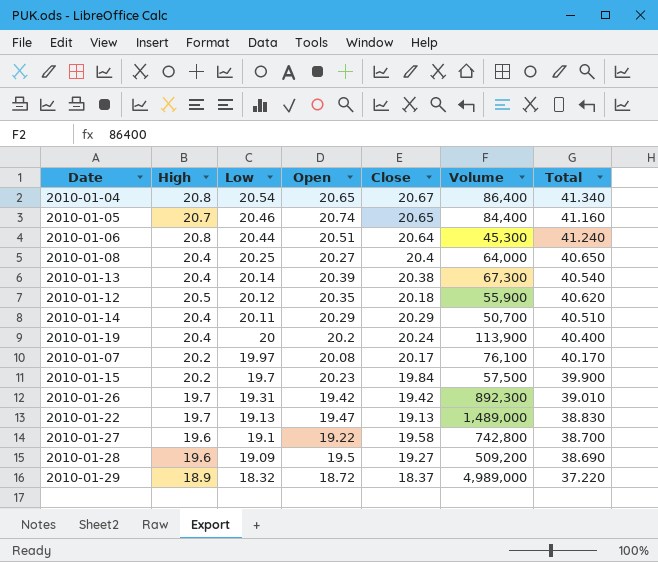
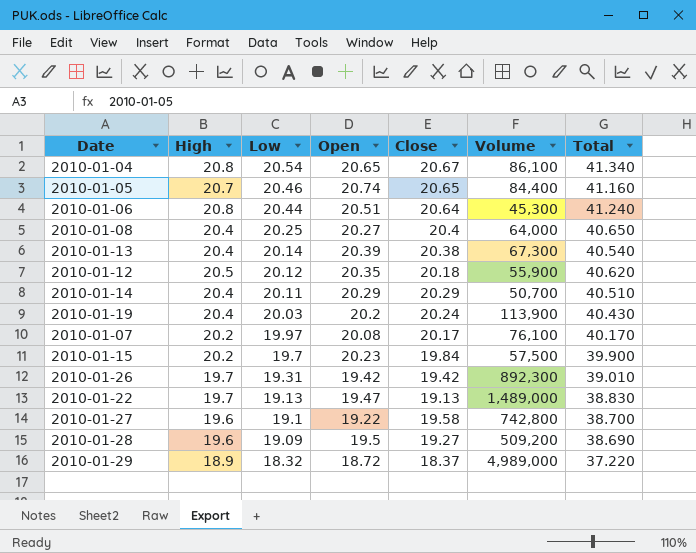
2010-01-04 | Volume: 86,400 -> 86,100
2010-01-19 | Low: 20 -> 20.03
2010-01-19 | Total: 40.400 -> 40.430

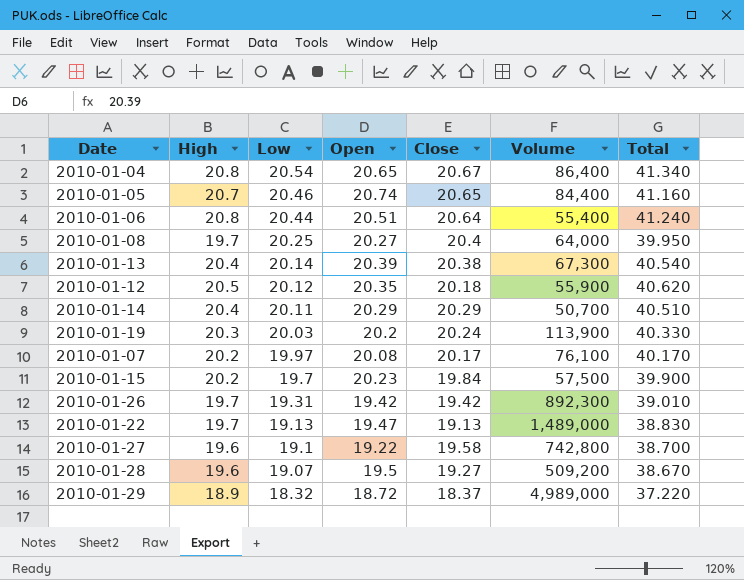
2010-01-04 | Volume: 86,100 -> 86,400
2010-01-06 | Volume: 45,300 -> 55,400
2010-01-08 | High: 20.4 -> 19.7
2010-01-08 | Total: 40.650 -> 39.950
2010-01-19 | High: 20.4 -> 20.3
2010-01-19 | Total: 40.430 -> 40.330
2010-01-28 | Low: 19.09 -> 19.07
2010-01-28 | Total: 38.690 -> 38.670

